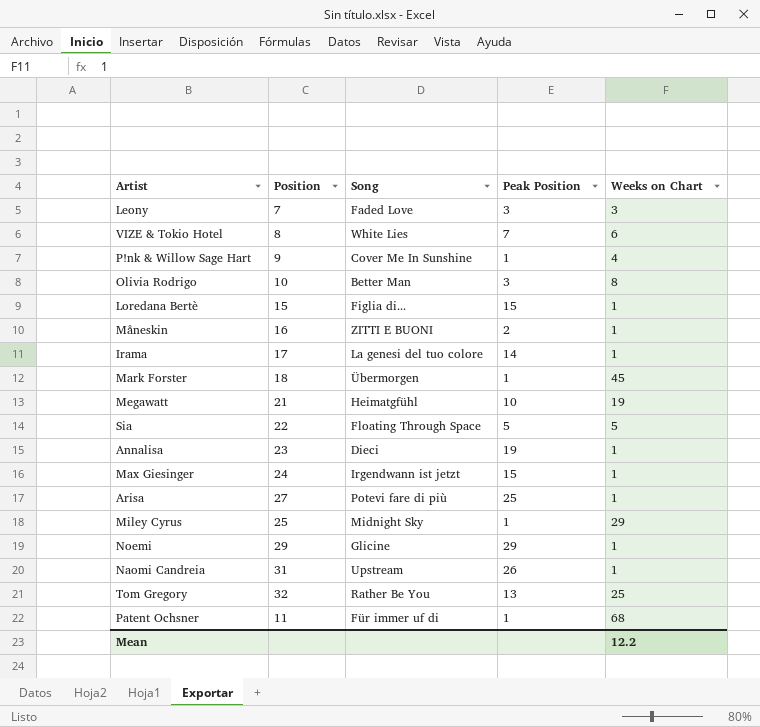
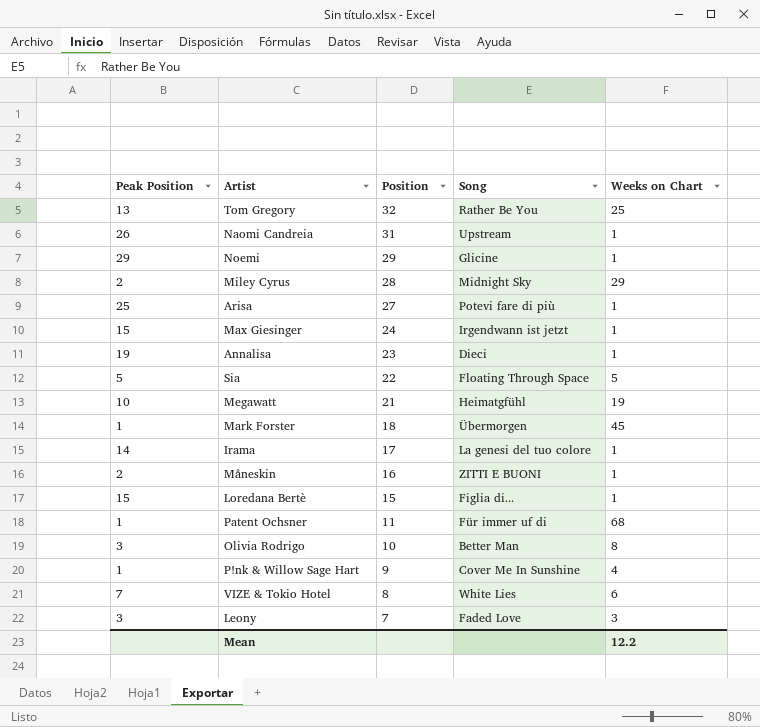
row order: none -> Position descending
column Peak Position | position: 4 -> 1
Miley Cyrus | Peak Position: 1 -> 2
Miley Cyrus | Position: 25 -> 28

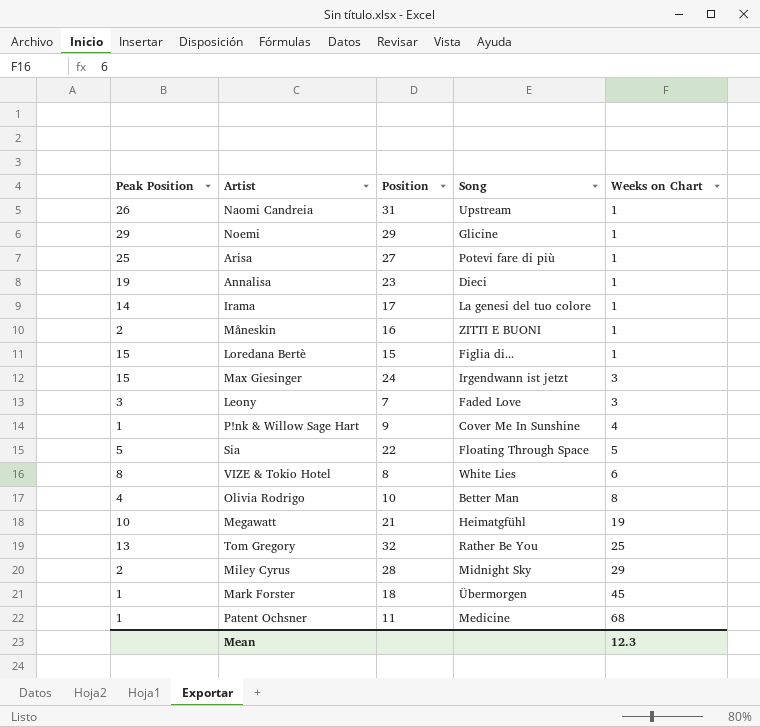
row order: Position descending -> Weeks on Chart ascending
Max Giesinger | Weeks on Chart: 1 -> 3
VIZE & Tokio Hotel | Peak Position: 7 -> 8
Olivia Rodrigo | Peak Position: 3 -> 4
Patent Ochsner | Song: Für immer uf di -> Medicine
Mean | Weeks on Chart: 12.2 -> 12.3

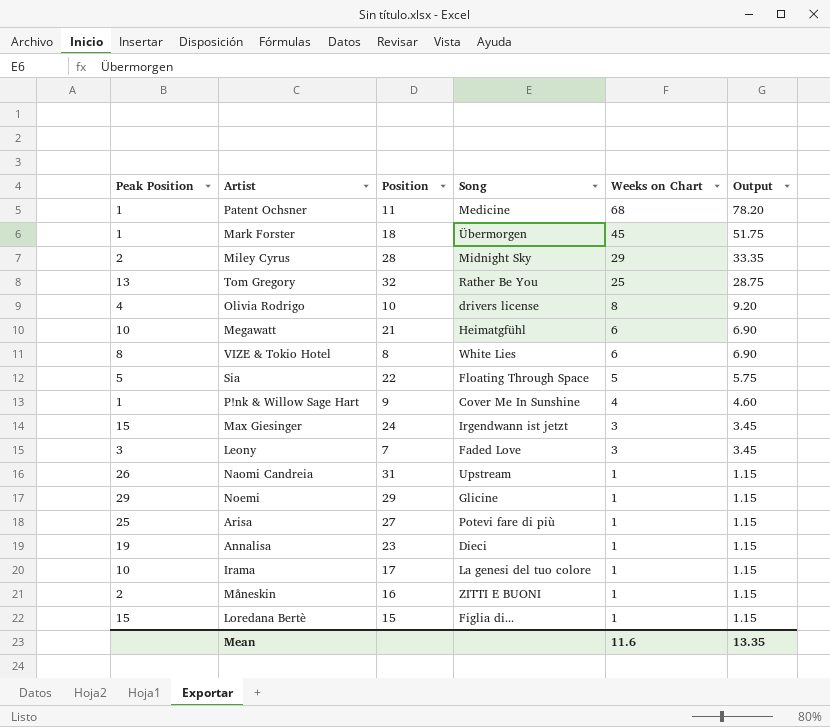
row order: Weeks on Chart ascending -> Weeks on Chart descending
column Output | formula: none -> [Weeks on Chart] * 1.15
Olivia Rodrigo | Song: Better Man -> drivers license
Megawatt | Weeks on Chart: 19 -> 6
Irama | Peak Position: 14 -> 10
Mean | Weeks on Chart: 12.3 -> 11.6

